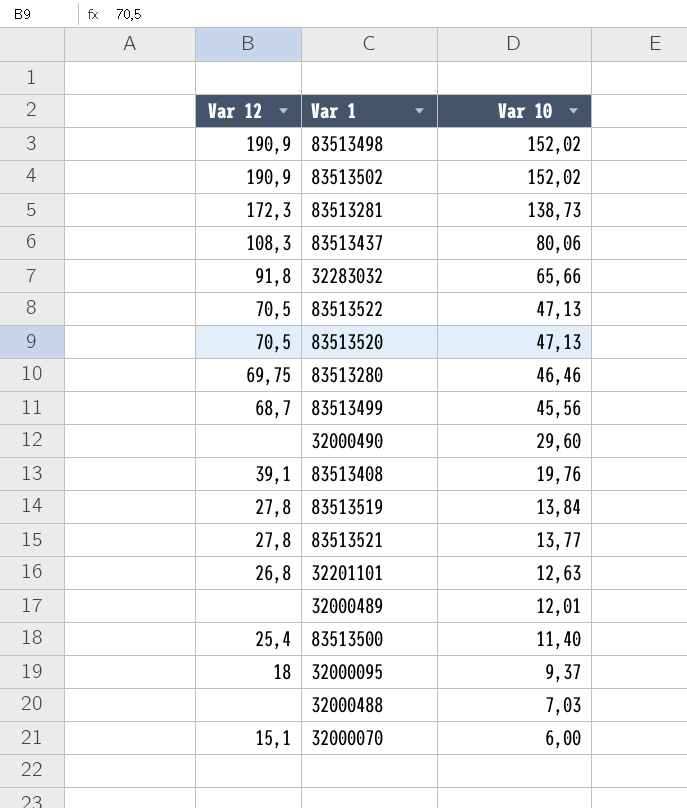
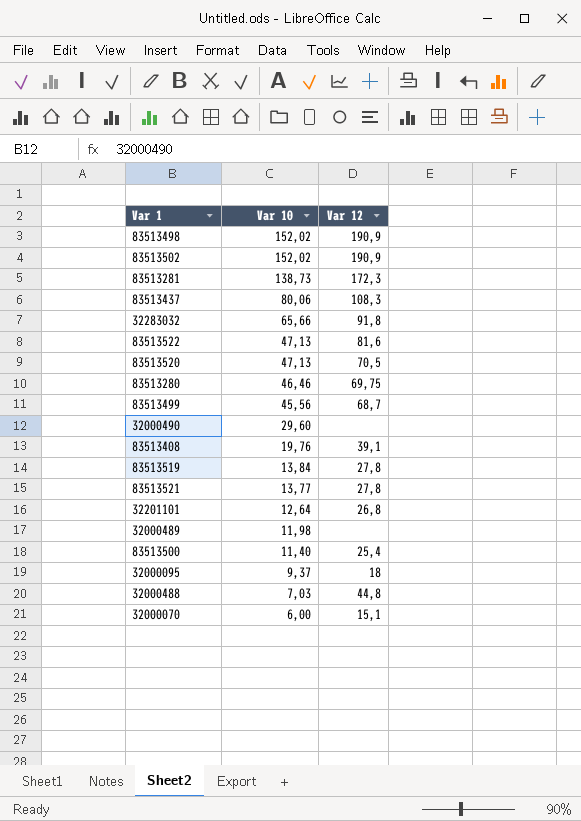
column Var 12 | position: 1 -> 3
83513522 | Var 12: 70,5 -> 81,6
32201101 | Var 10: 12,63 -> 12,64
32000489 | Var 10: 12,01 -> 11,98
32000488 | Var 12: none -> 44,8

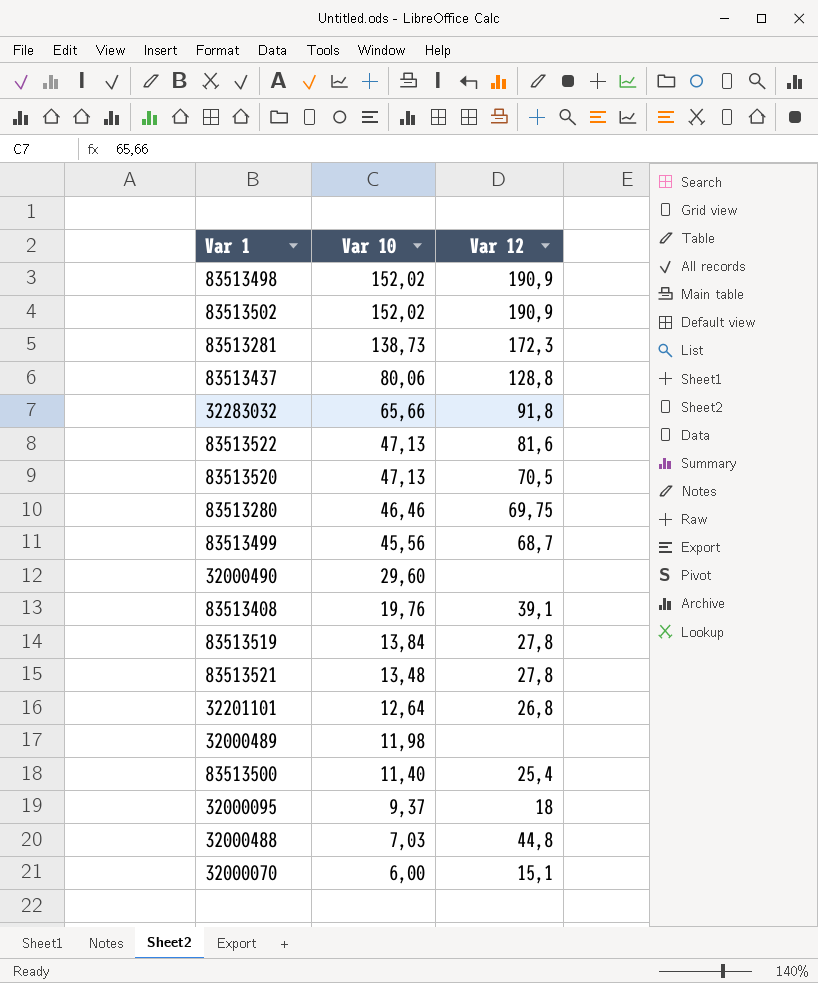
83513437 | Var 12: 108,3 -> 128,8
83513521 | Var 10: 13,77 -> 13,48

